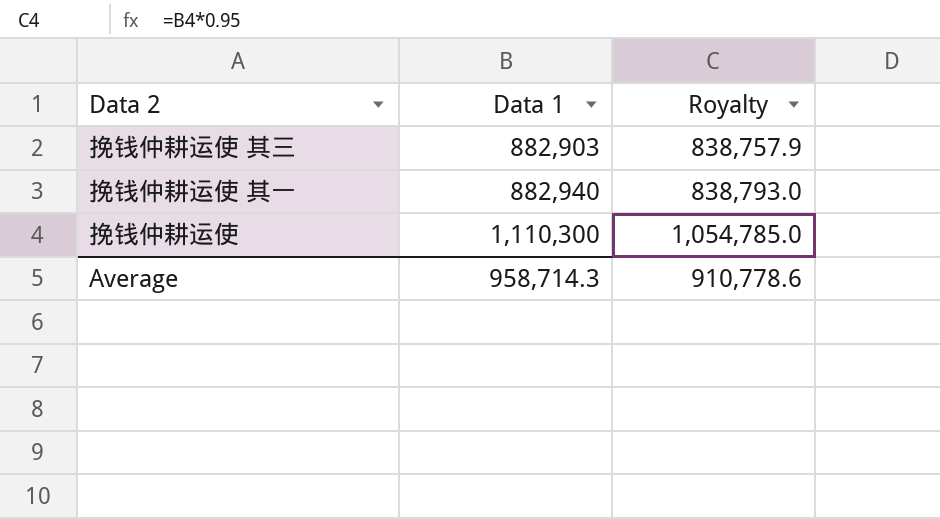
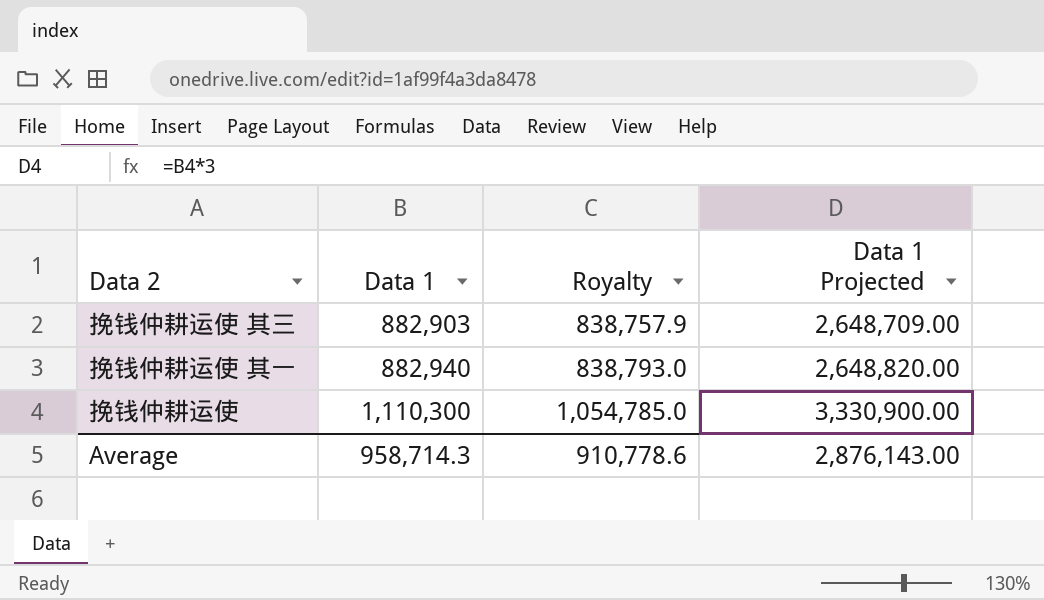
column Data 1 Projected | formula: none -> [Data 1] * 3

